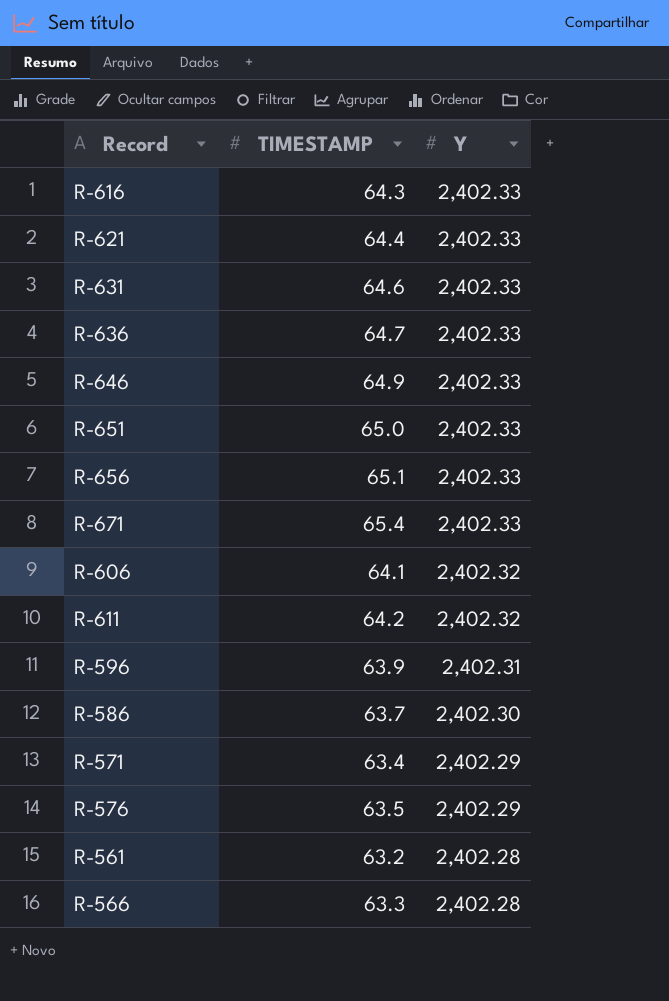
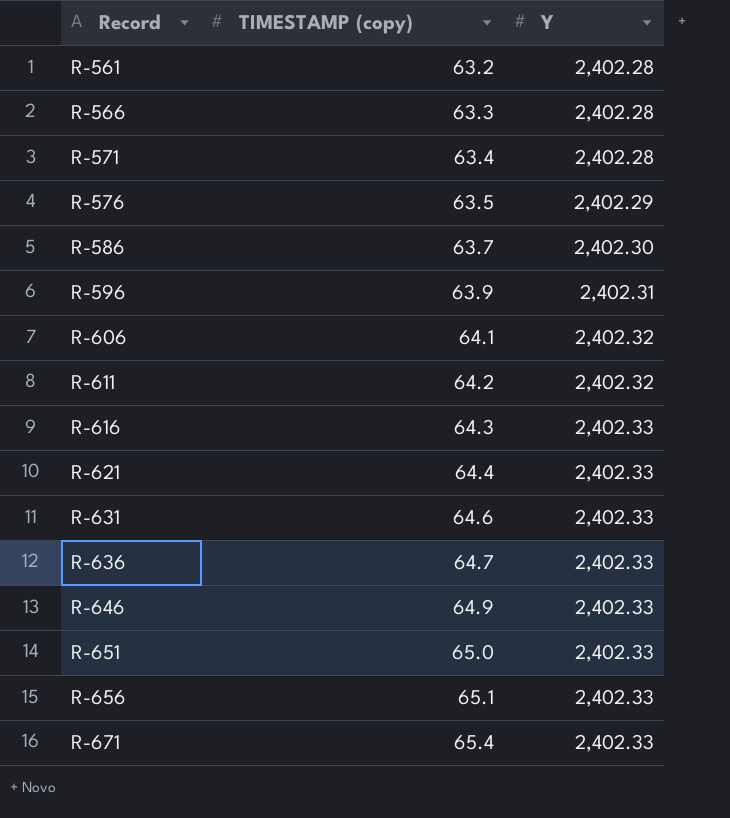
row order: Y descending -> Record ascending
column name: TIMESTAMP -> TIMESTAMP (copy)
R-571 | Y: 2,402.29 -> 2,402.28

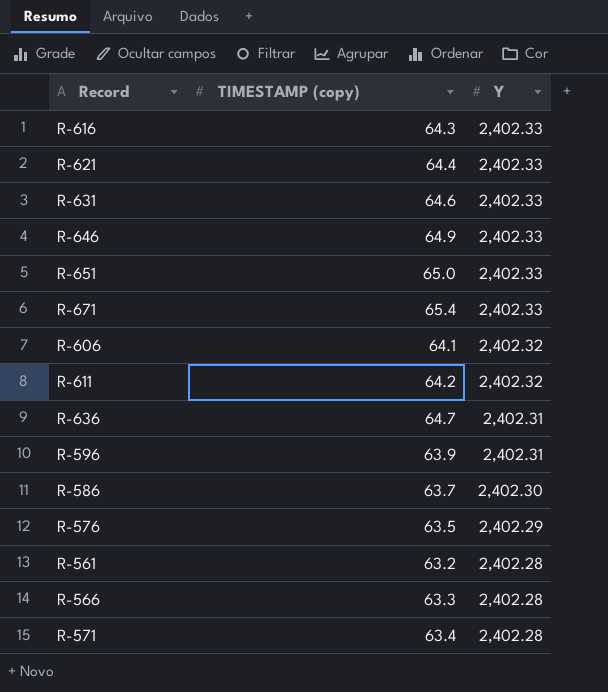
row order: Record ascending -> Y descending
row R-656: 65.1 | 2,402.33 -> none
R-636 | Y: 2,402.33 -> 2,402.31

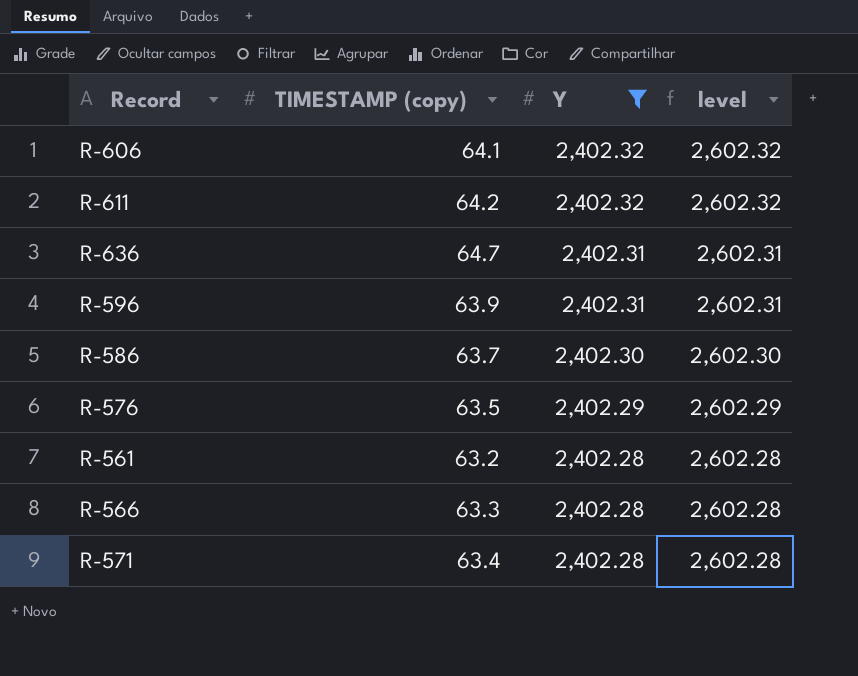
filter: none -> Y != 2,402.33
column level | formula: none -> [Y] + 200

